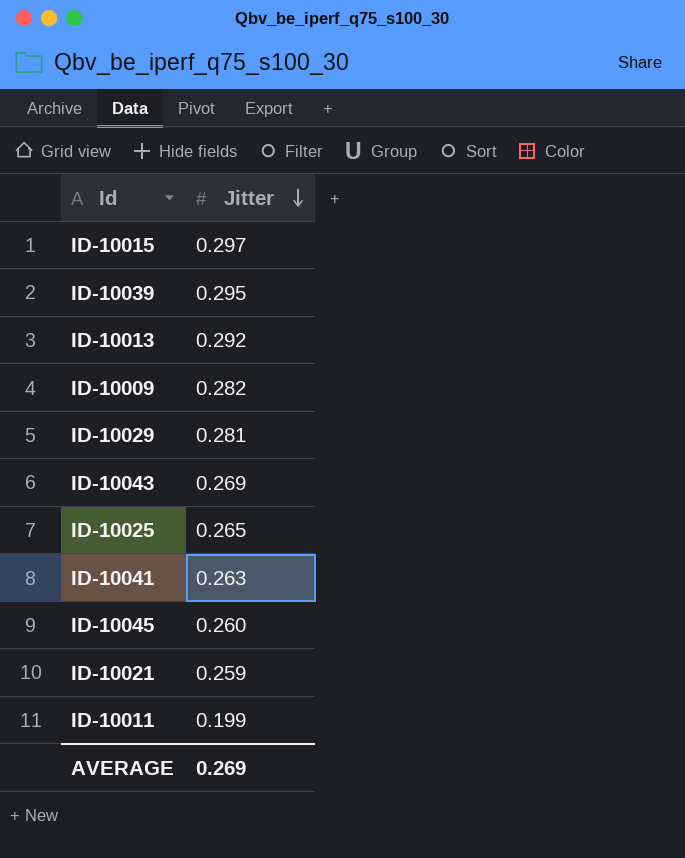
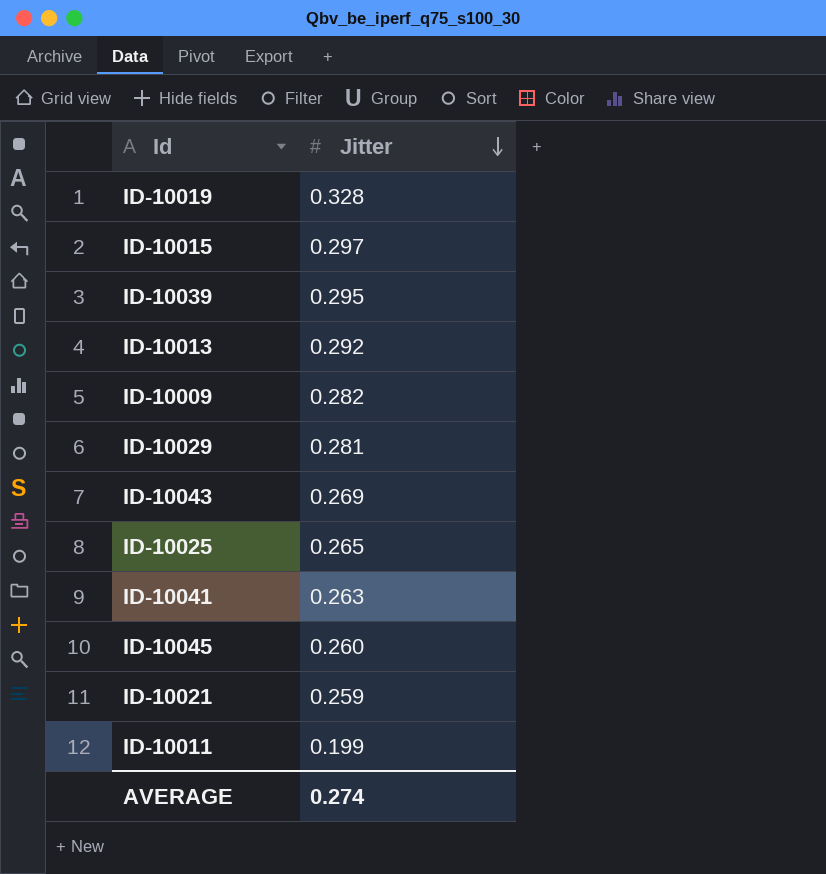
row ID-10019: none -> 0.328
AVERAGE | Jitter: 0.269 -> 0.274

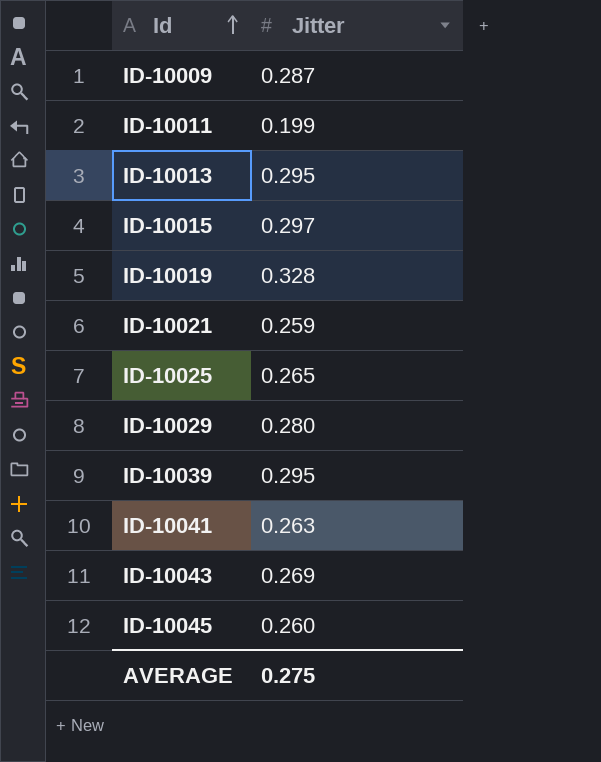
row order: Jitter descending -> Id ascending
ID-10009 | Jitter: 0.282 -> 0.287
ID-10013 | Jitter: 0.292 -> 0.295
ID-10029 | Jitter: 0.281 -> 0.280
AVERAGE | Jitter: 0.274 -> 0.275

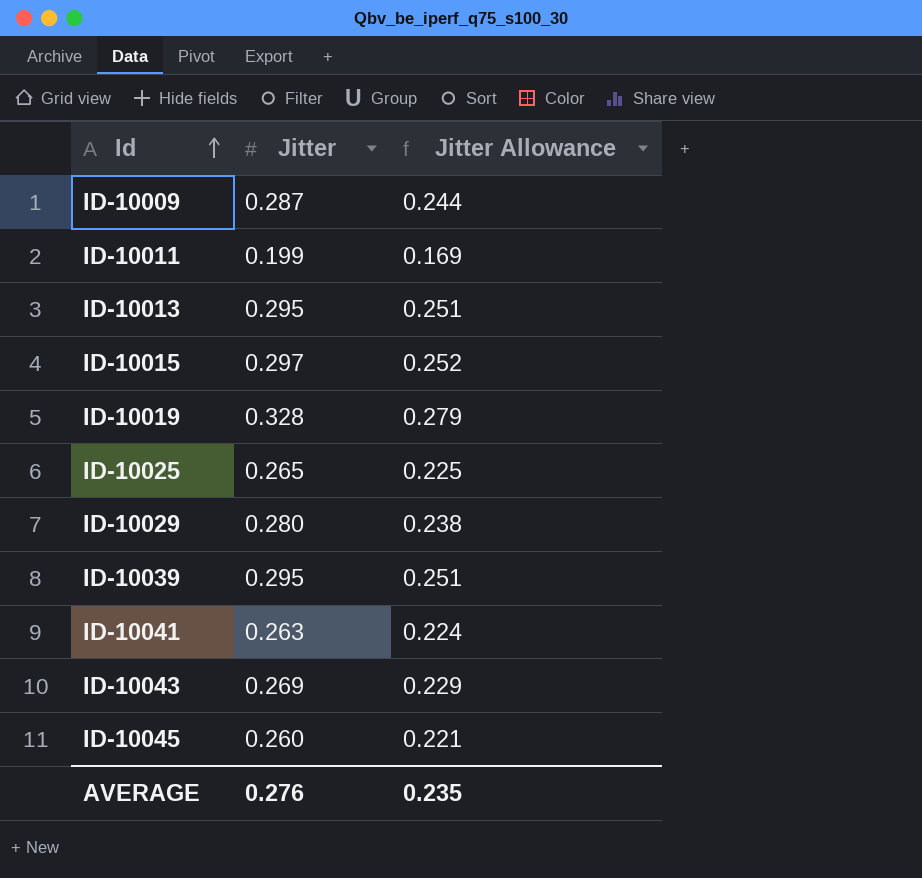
column Jitter Allowance | formula: none -> [Jitter] * 0.85
row ID-10021: 0.259 -> none
AVERAGE | Jitter: 0.275 -> 0.276

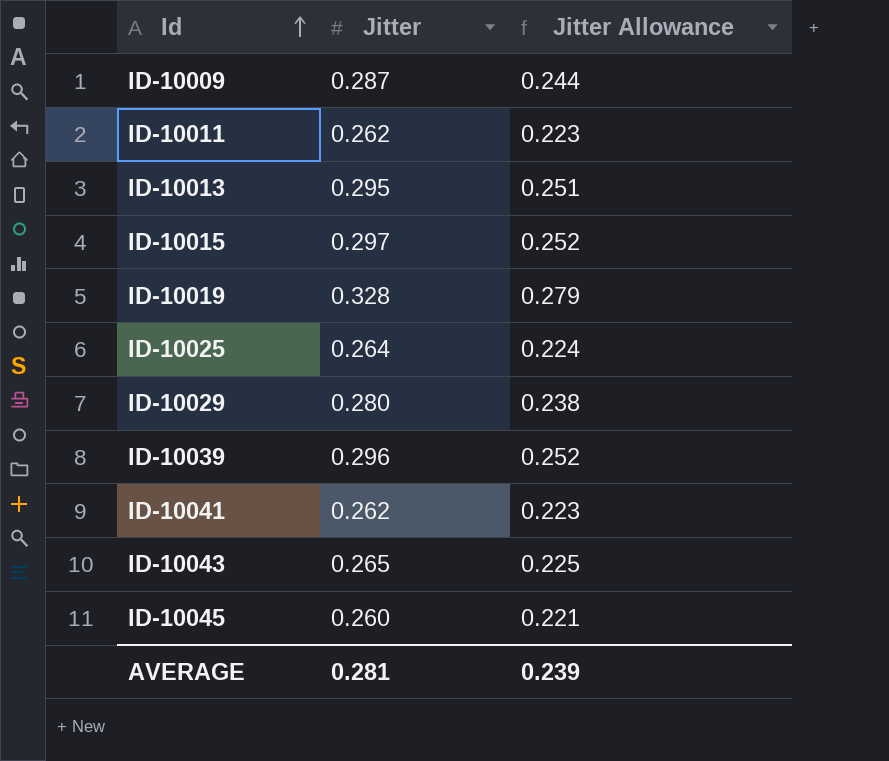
ID-10011 | Jitter: 0.199 -> 0.262
ID-10011 | Jitter Allowance: 0.169 -> 0.223
ID-10025 | Jitter: 0.265 -> 0.264
ID-10025 | Jitter Allowance: 0.225 -> 0.224
ID-10039 | Jitter: 0.295 -> 0.296
ID-10039 | Jitter Allowance: 0.251 -> 0.252
ID-10041 | Jitter: 0.263 -> 0.262
ID-10041 | Jitter Allowance: 0.224 -> 0.223
ID-10043 | Jitter: 0.269 -> 0.265
ID-10043 | Jitter Allowance: 0.229 -> 0.225
AVERAGE | Jitter: 0.276 -> 0.281
AVERAGE | Jitter Allowance: 0.235 -> 0.239

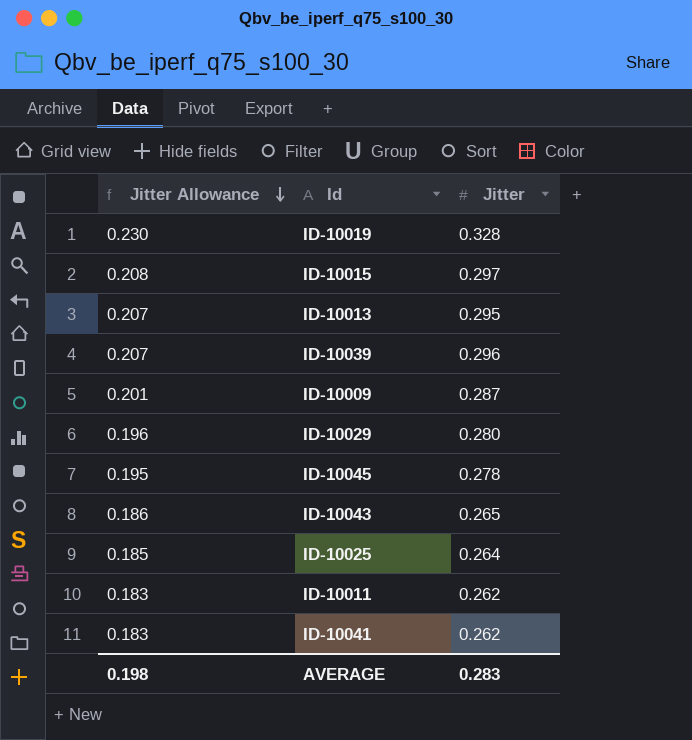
row order: Id ascending -> Jitter Allowance descending
column Jitter Allowance | formula: [Jitter] * 0.85 -> [Jitter] * 0.7
column Jitter Allowance | position: 3 -> 1
ID-10045 | Jitter: 0.260 -> 0.278
AVERAGE | Jitter Allowance: 0.239 -> 0.198
AVERAGE | Jitter: 0.281 -> 0.283

